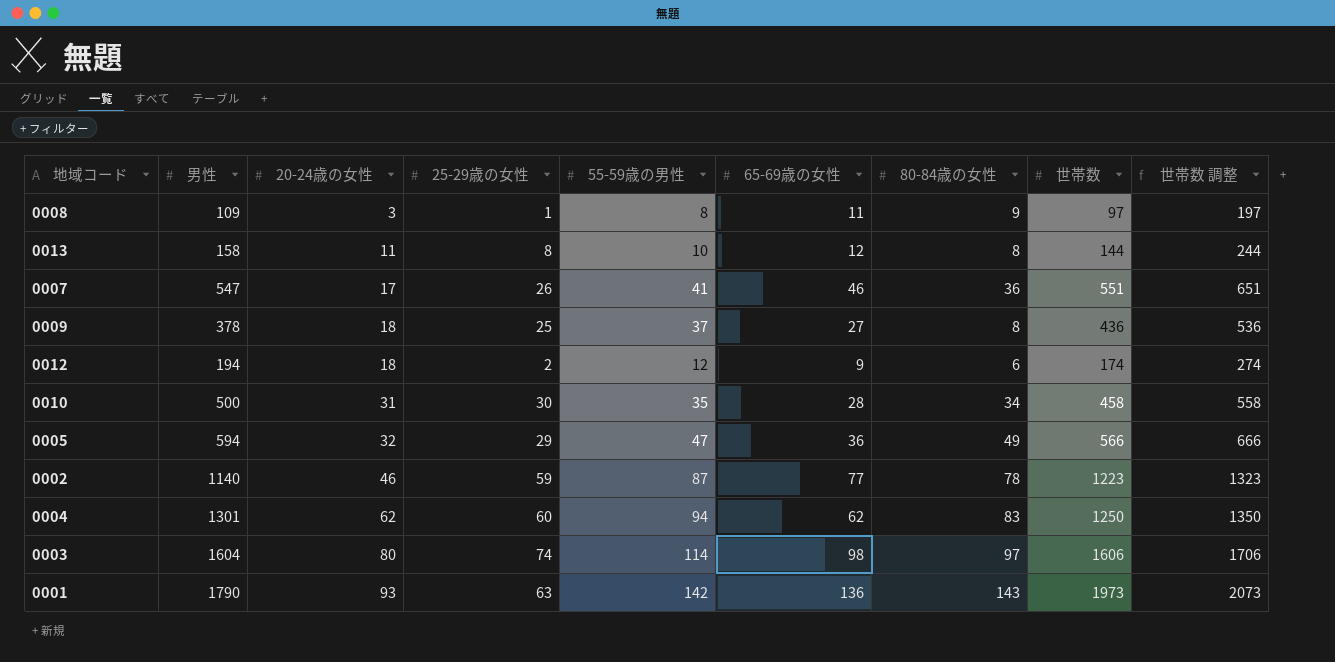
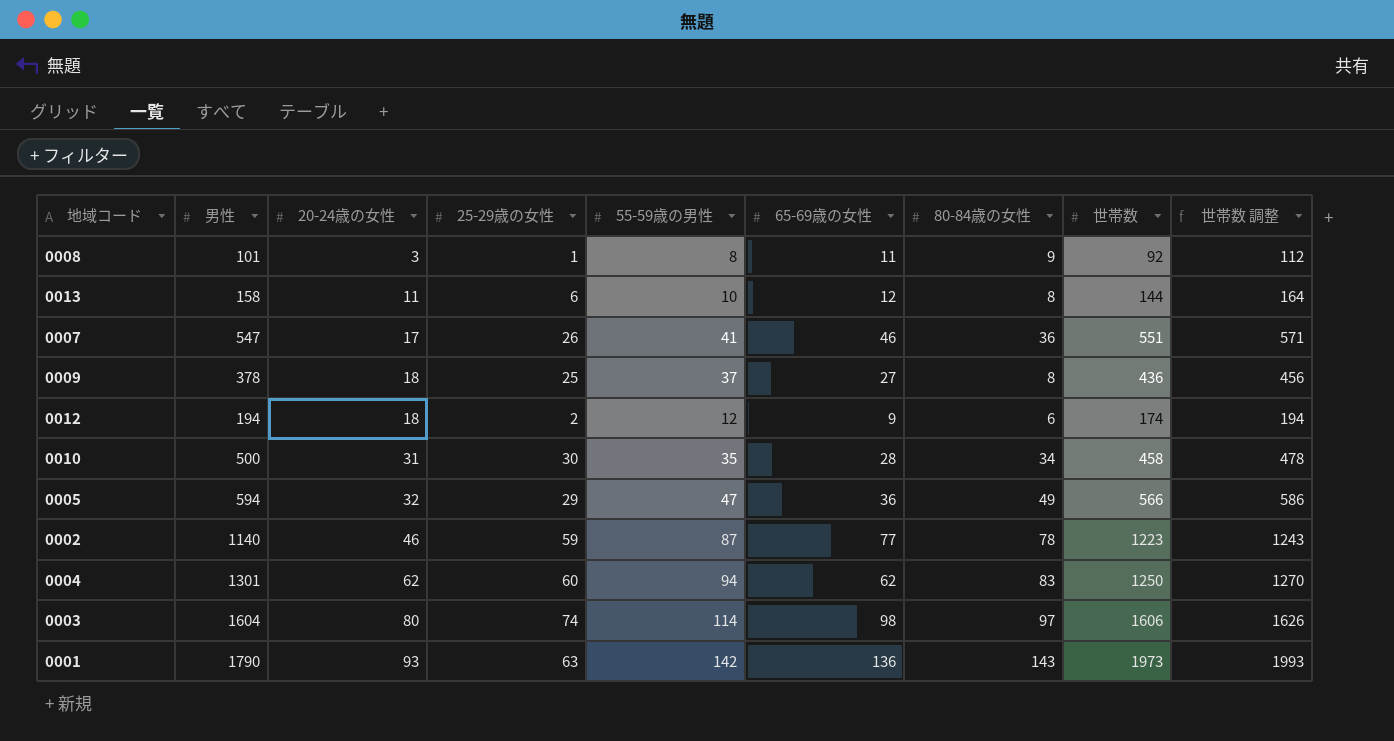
column 世帯数 調整 | formula: [世帯数] + 100 -> [世帯数] + 20
0008 | 男性: 109 -> 101
0008 | 世帯数: 97 -> 92
0013 | 25-29歳の女性: 8 -> 6

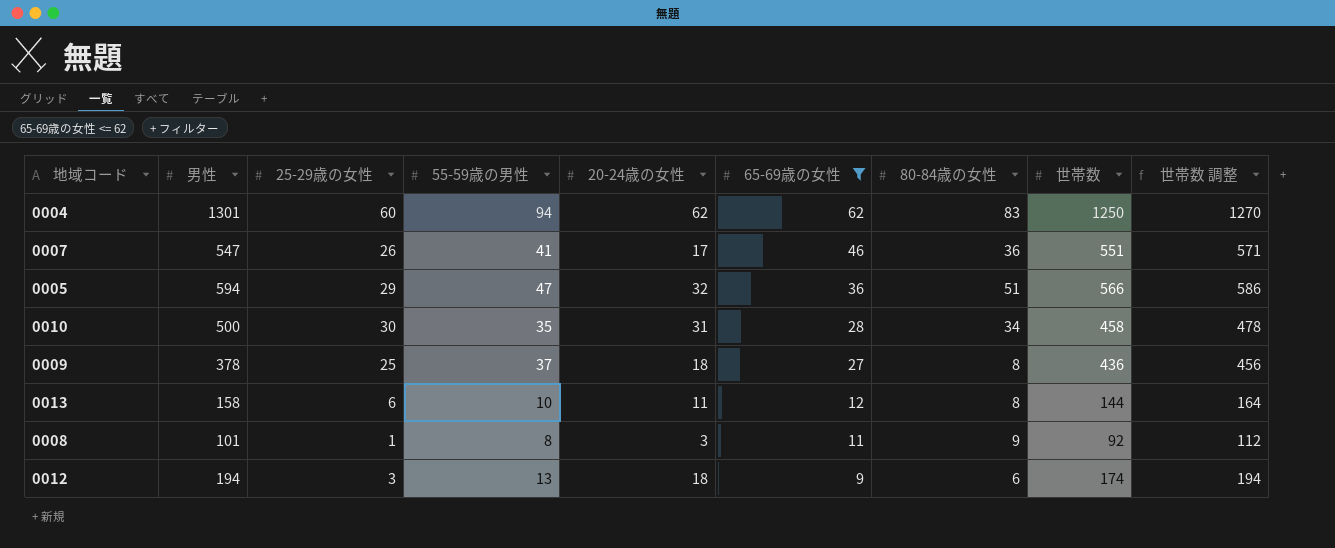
filter: none -> 65-69歳の女性 <= 62
row order: 20-24歳の女性 ascending -> 65-69歳の女性 descending
column 20-24歳の女性 | position: 3 -> 5
0005 | 80-84歳の女性: 49 -> 51
0012 | 25-29歳の女性: 2 -> 3
0012 | 55-59歳の男性: 12 -> 13

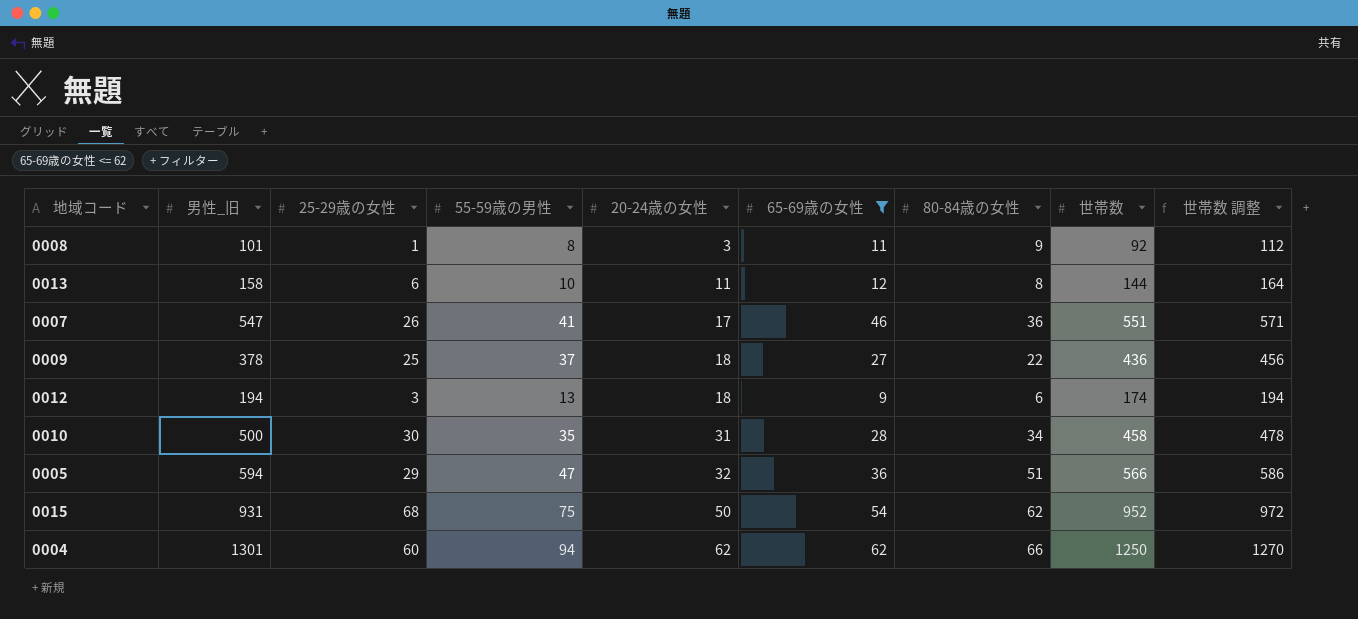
row order: 65-69歳の女性 descending -> 20-24歳の女性 ascending
column name: 男性 -> 男性_旧
0009 | 80-84歳の女性: 8 -> 22
row 0015: none -> 931 | 68 | 75 | 50 | 54 | 62 | 952 | 972
0004 | 80-84歳の女性: 83 -> 66

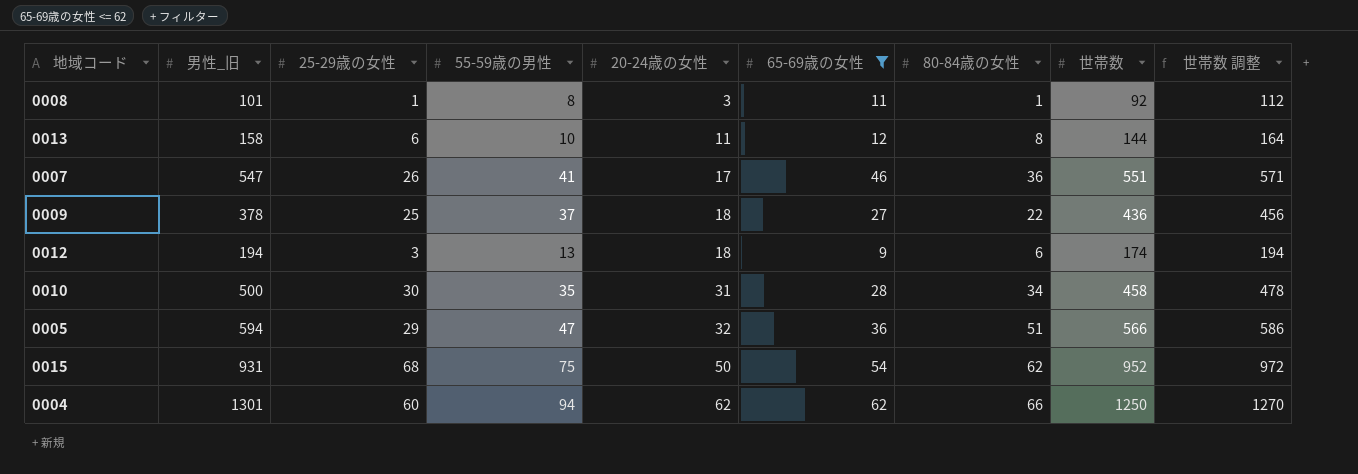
0008 | 80-84歳の女性: 9 -> 1

